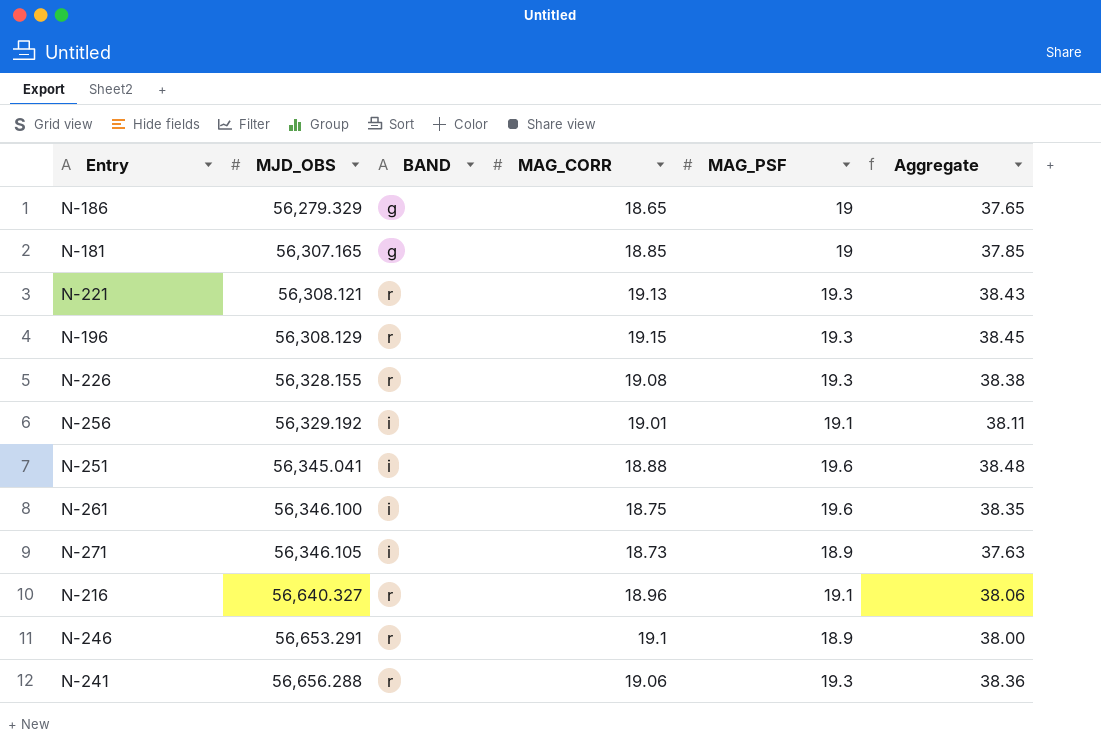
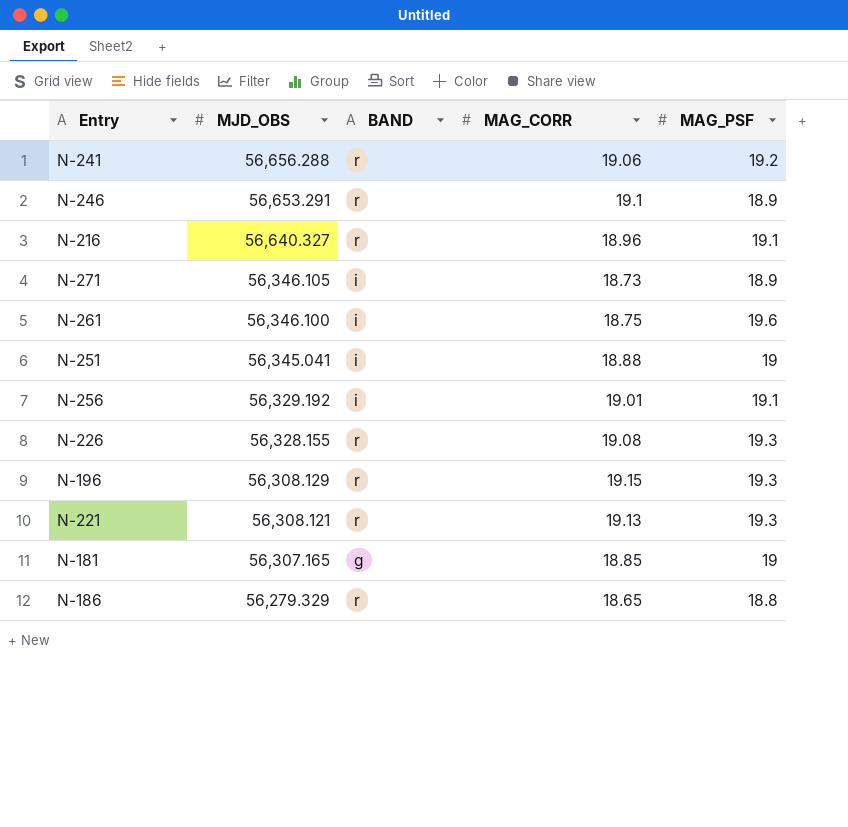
row order: MJD_OBS ascending -> MJD_OBS descending
column Aggregate | formula: [MAG_CORR] + [MAG_PSF] -> none
N-241 | MAG_PSF: 19.3 -> 19.2
N-251 | MAG_PSF: 19.6 -> 19
N-186 | BAND: g -> r
N-186 | MAG_PSF: 19 -> 18.8

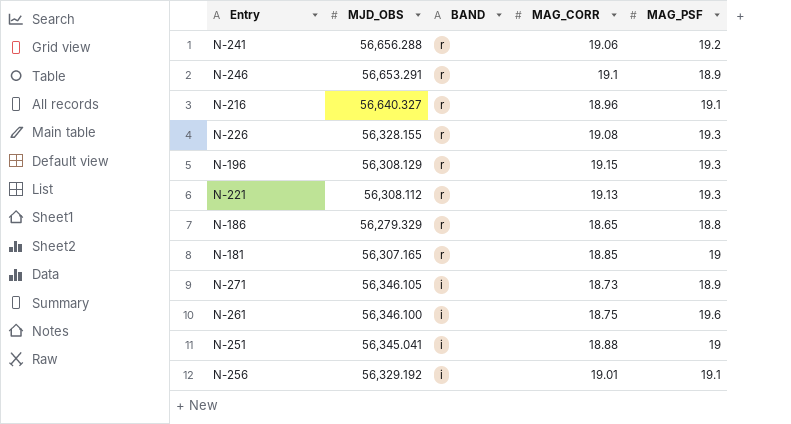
row order: MJD_OBS descending -> BAND descending
N-221 | MJD_OBS: 56,308.121 -> 56,308.112
N-181 | BAND: g -> r

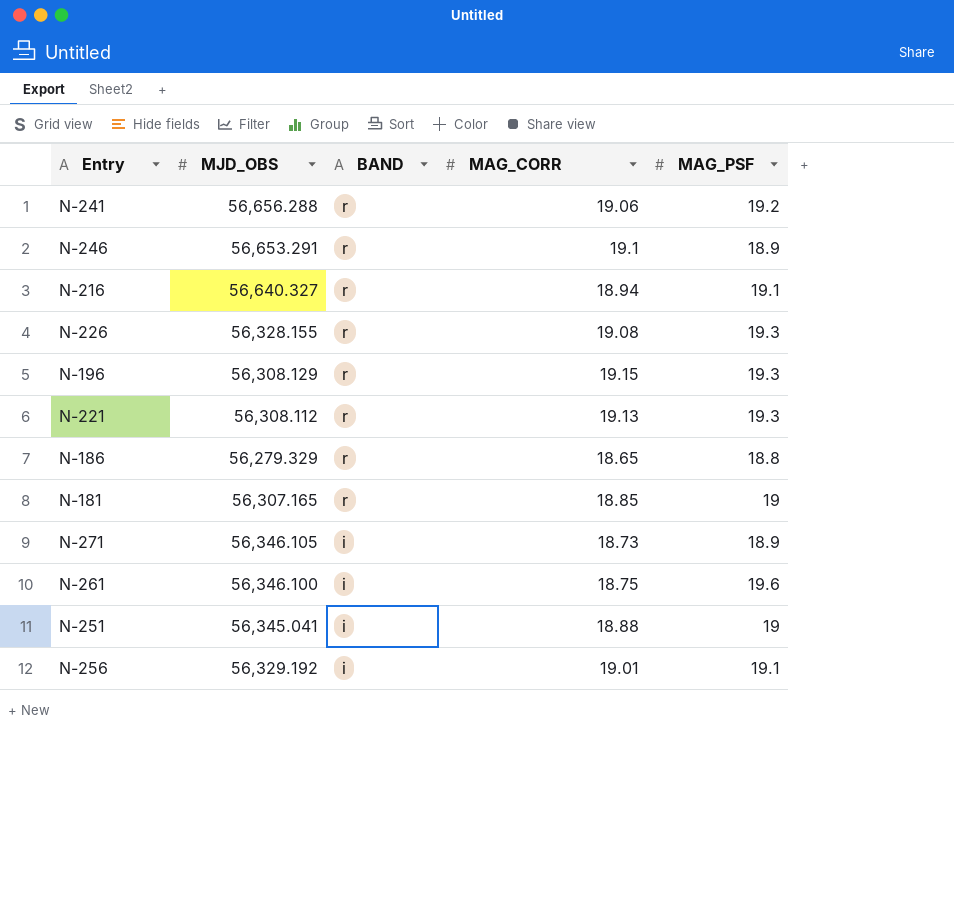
N-216 | MAG_CORR: 18.96 -> 18.94

